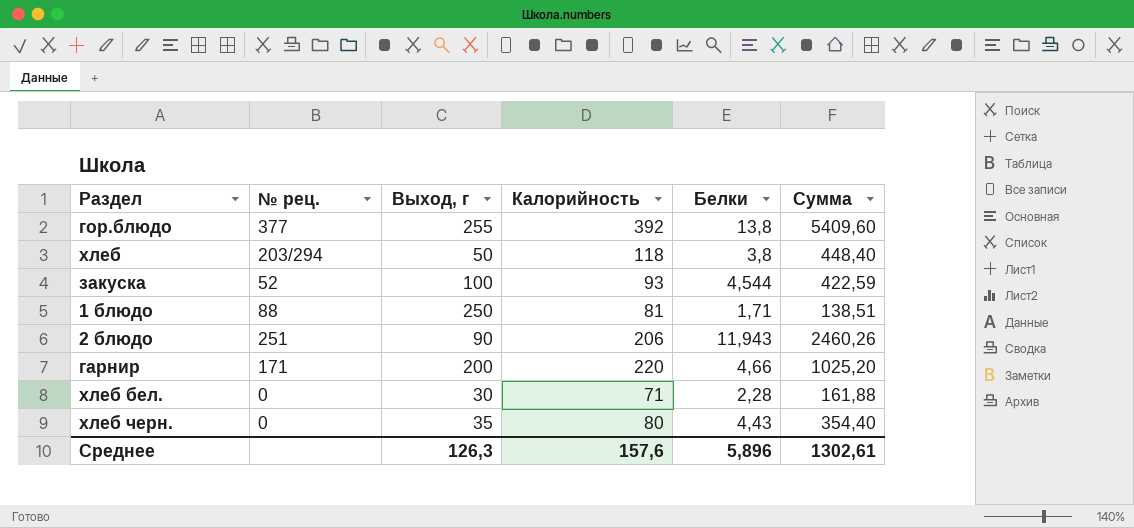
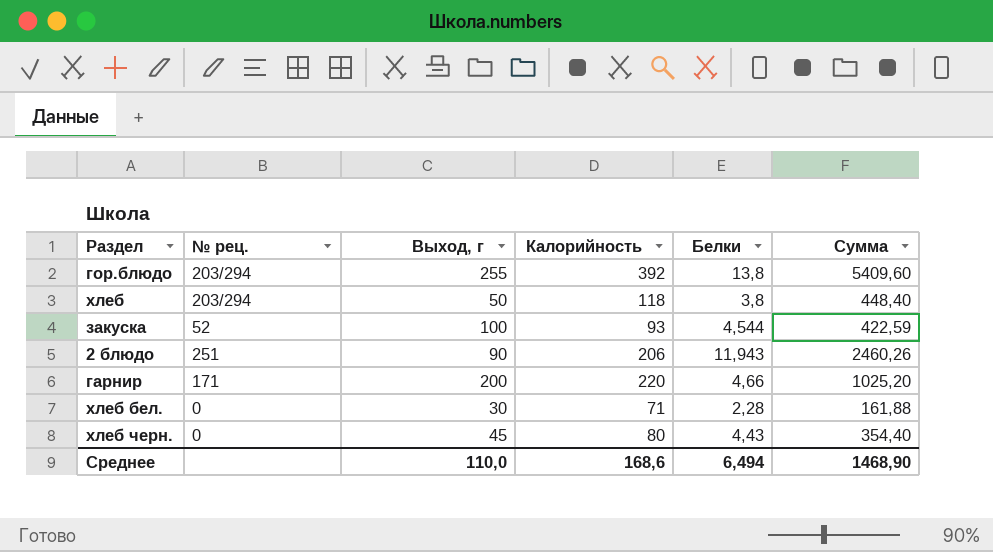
row 1 блюдо: 88 | 250 | 81 | 1,71 | 138,51 -> none
гор.блюдо | № рец.: 377 -> 203/294
хлеб черн. | Выход, г: 35 -> 45
Среднее | Выход, г: 126,3 -> 110,0
Среднее | Калорийность: 157,6 -> 168,6
Среднее | Белки: 5,896 -> 6,494
Среднее | Сумма: 1302,61 -> 1468,90

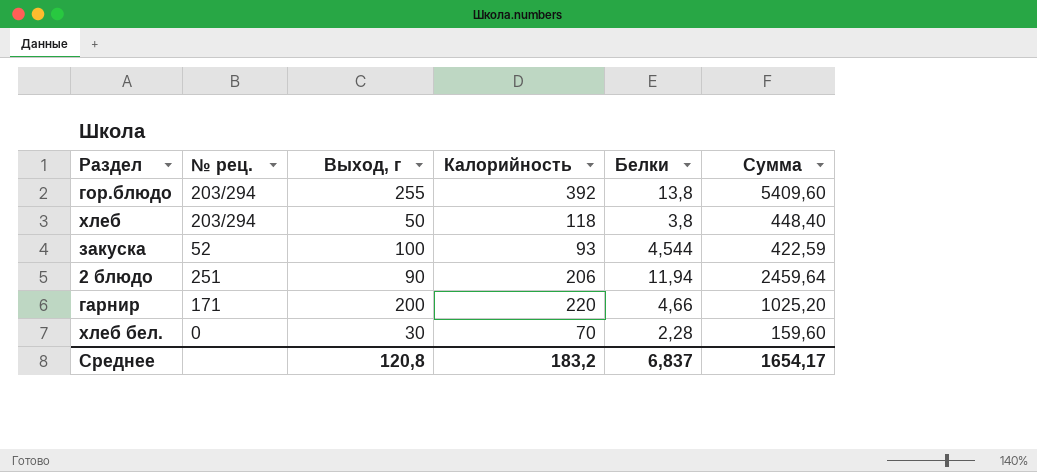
row хлеб черн.: 0 | 45 | 80 | 4,43 | 354,40 -> none
2 блюдо | Белки: 11,943 -> 11,94
2 блюдо | Сумма: 2460,26 -> 2459,64
хлеб бел. | Калорийность: 71 -> 70
хлеб бел. | Сумма: 161,88 -> 159,60
Среднее | Выход, г: 110,0 -> 120,8
Среднее | Калорийность: 168,6 -> 183,2
Среднее | Белки: 6,494 -> 6,837
Среднее | Сумма: 1468,90 -> 1654,17

